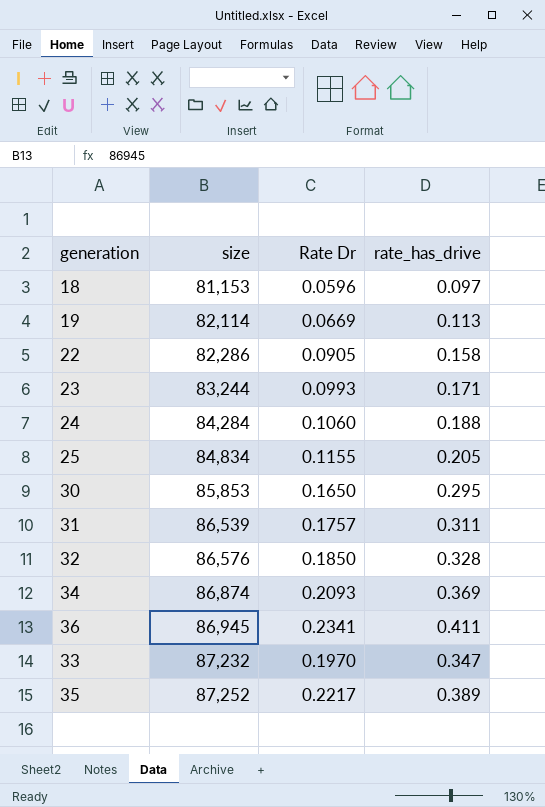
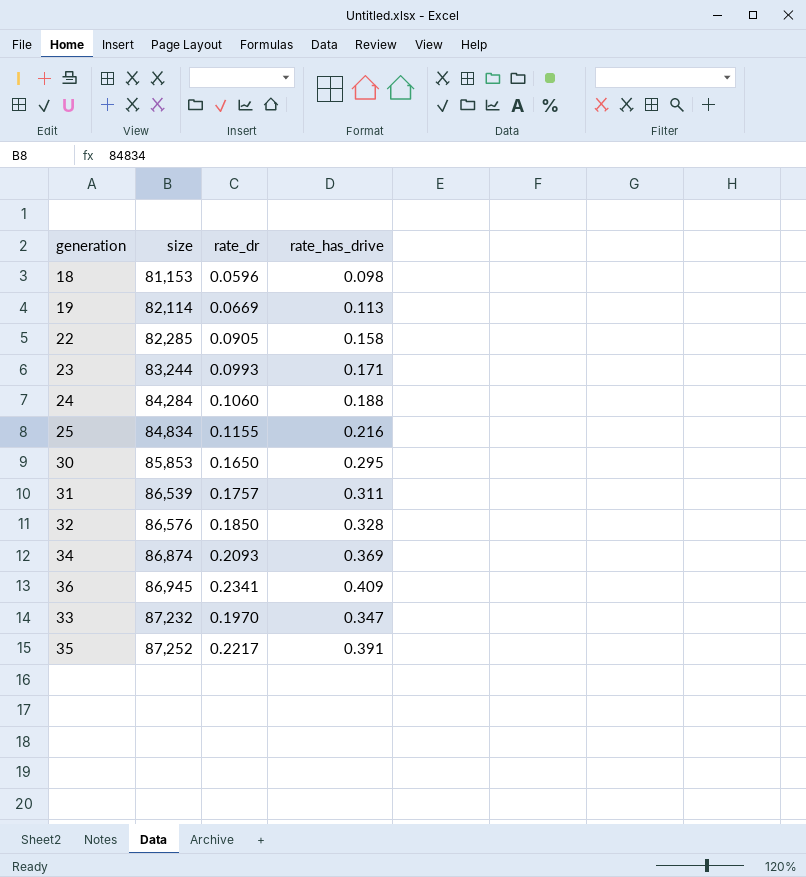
column name: Rate Dr -> rate_dr
18 | rate_has_drive: 0.097 -> 0.098
22 | size: 82,286 -> 82,285
25 | rate_has_drive: 0.205 -> 0.216
36 | rate_has_drive: 0.411 -> 0.409
35 | rate_has_drive: 0.389 -> 0.391

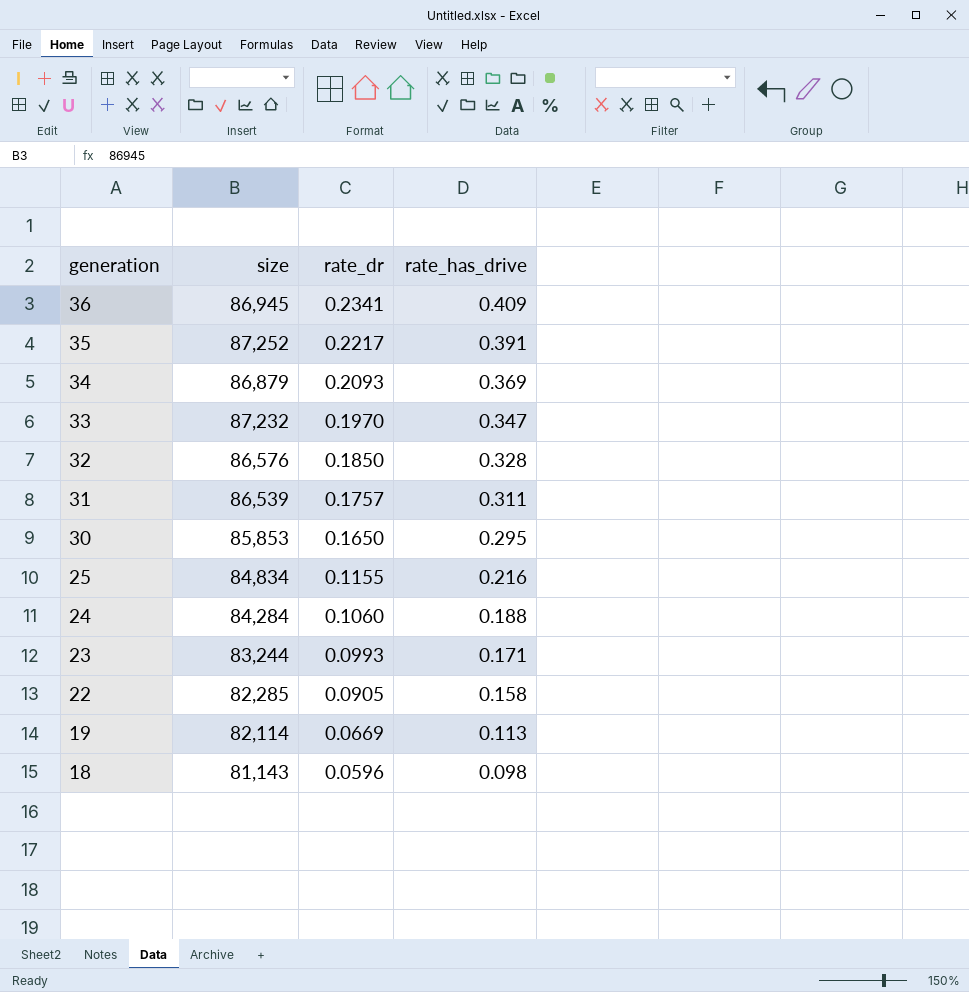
row order: size ascending -> generation descending
34 | size: 86,874 -> 86,879
18 | size: 81,153 -> 81,143

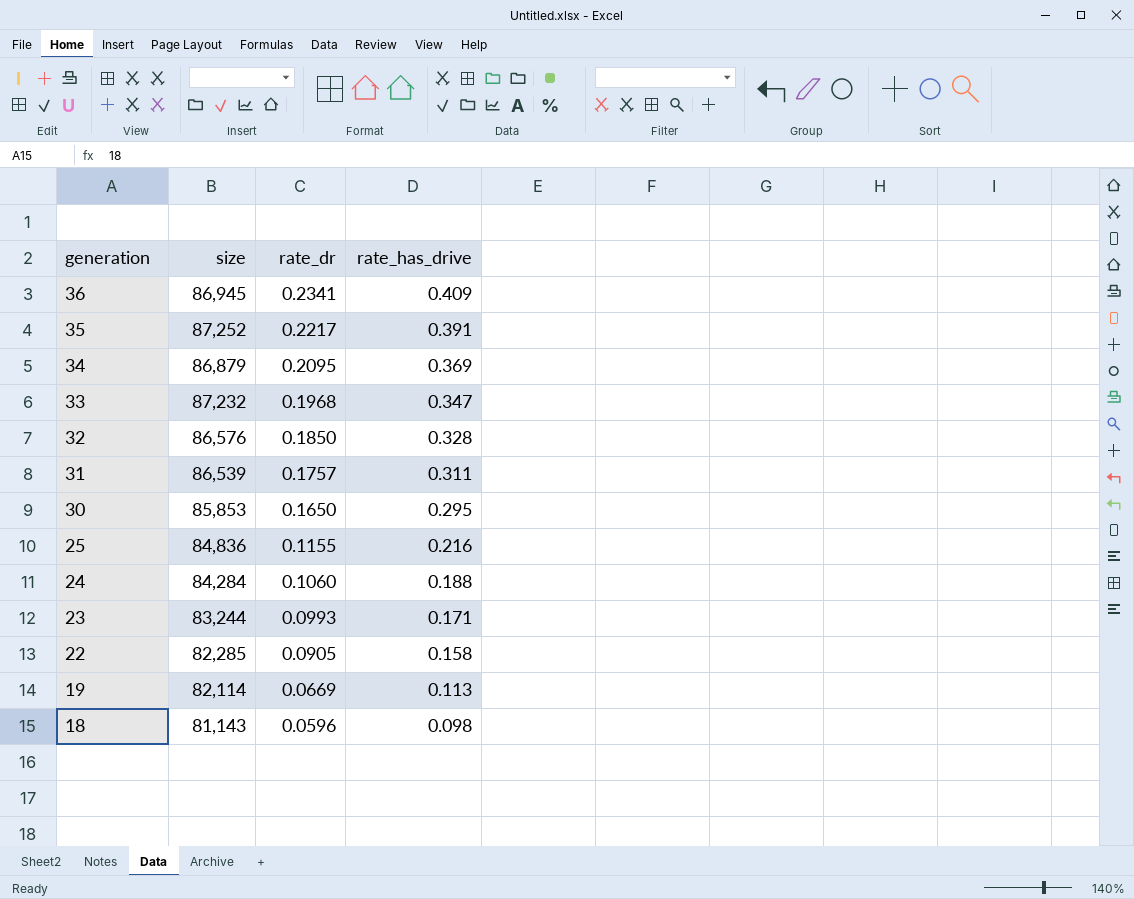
34 | rate_dr: 0.2093 -> 0.2095
33 | rate_dr: 0.1970 -> 0.1968
25 | size: 84,834 -> 84,836

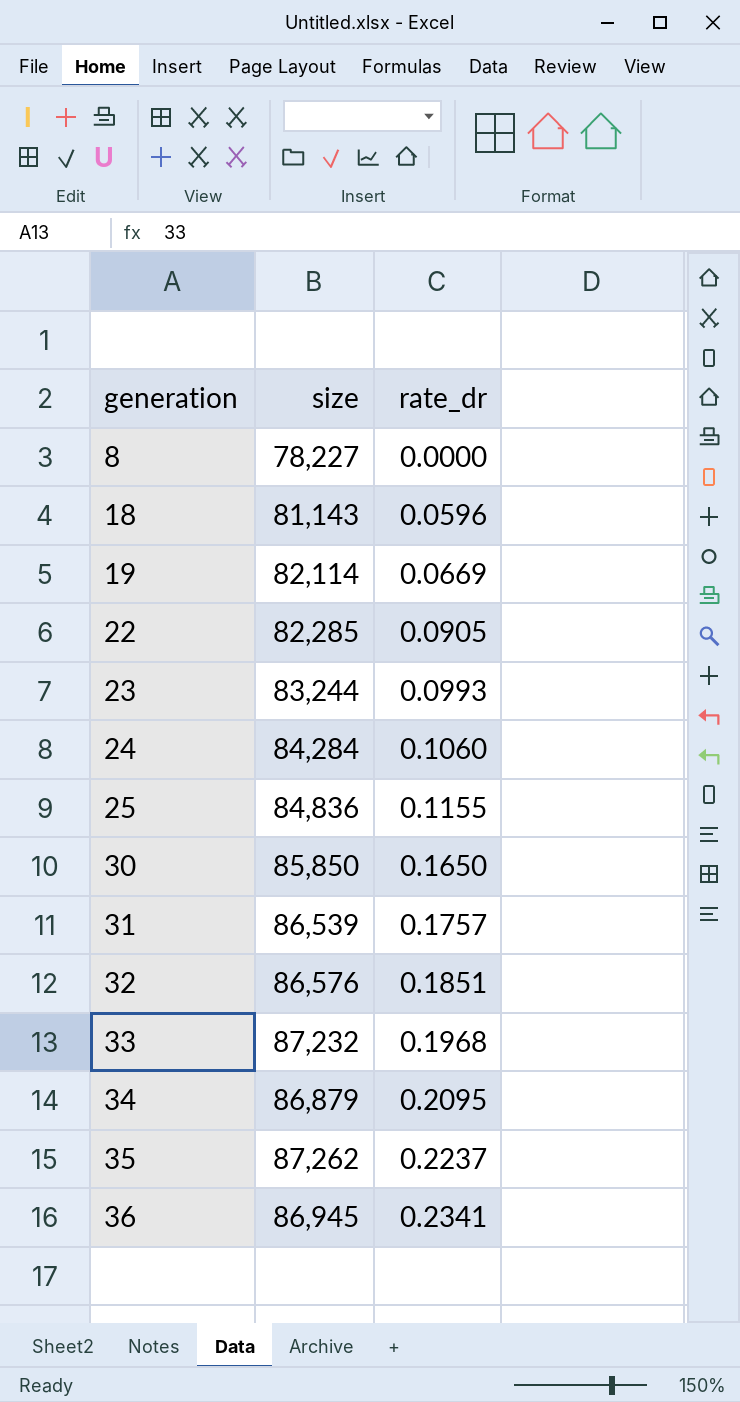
row order: generation descending -> generation ascending
column rate_has_drive | position: 4 -> none
row 8: none -> 78,227 | 0.0000
30 | size: 85,853 -> 85,850
32 | rate_dr: 0.1850 -> 0.1851
35 | size: 87,252 -> 87,262
35 | rate_dr: 0.2217 -> 0.2237

